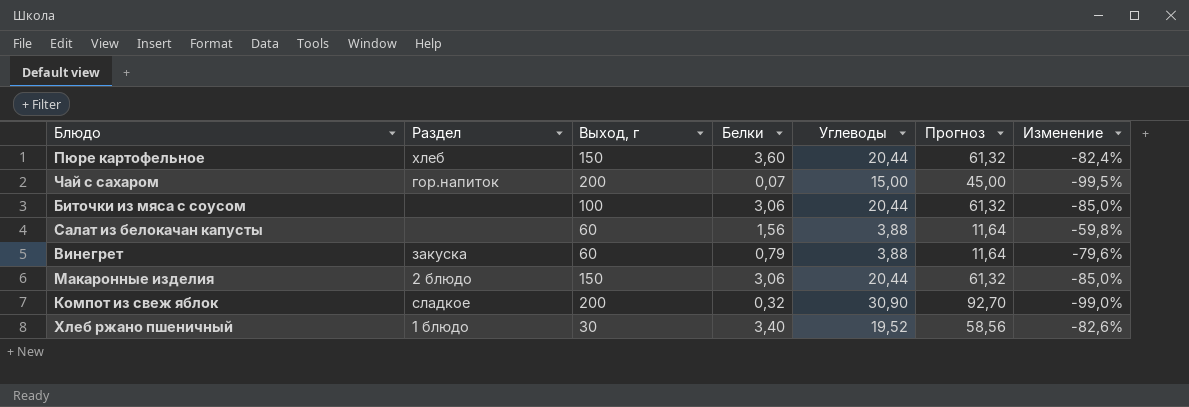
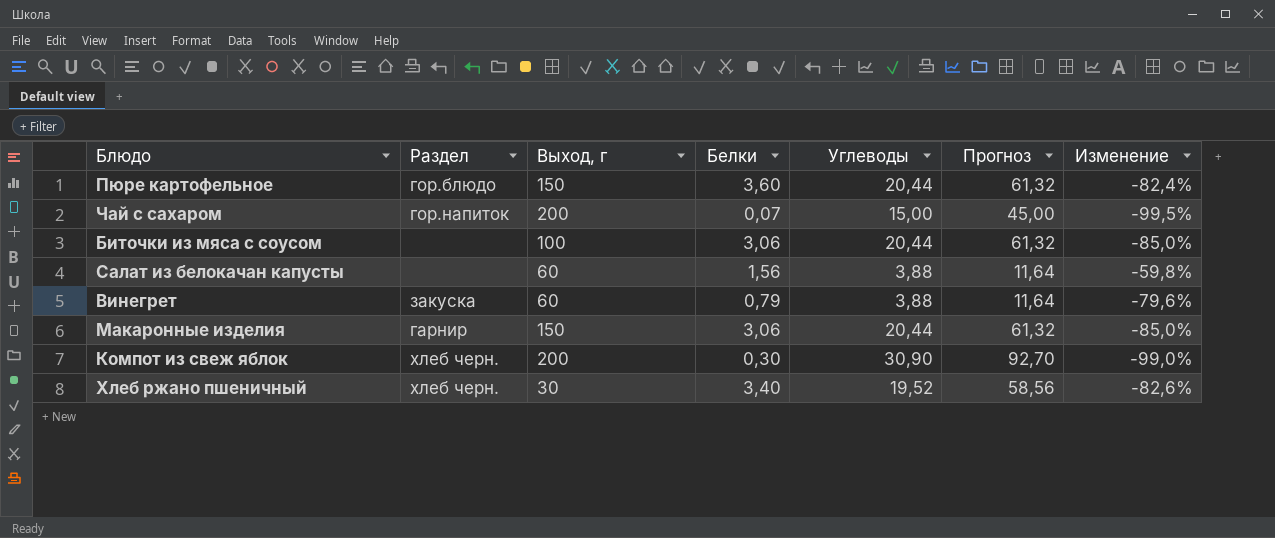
Пюре картофельное | Раздел: хлеб -> гор.блюдо
Макаронные изделия | Раздел: 2 блюдо -> гарнир
Компот из свеж яблок | Раздел: сладкое -> хлеб черн.
Компот из свеж яблок | Белки: 0,32 -> 0,30
Хлеб ржано пшеничный | Раздел: 1 блюдо -> хлеб черн.

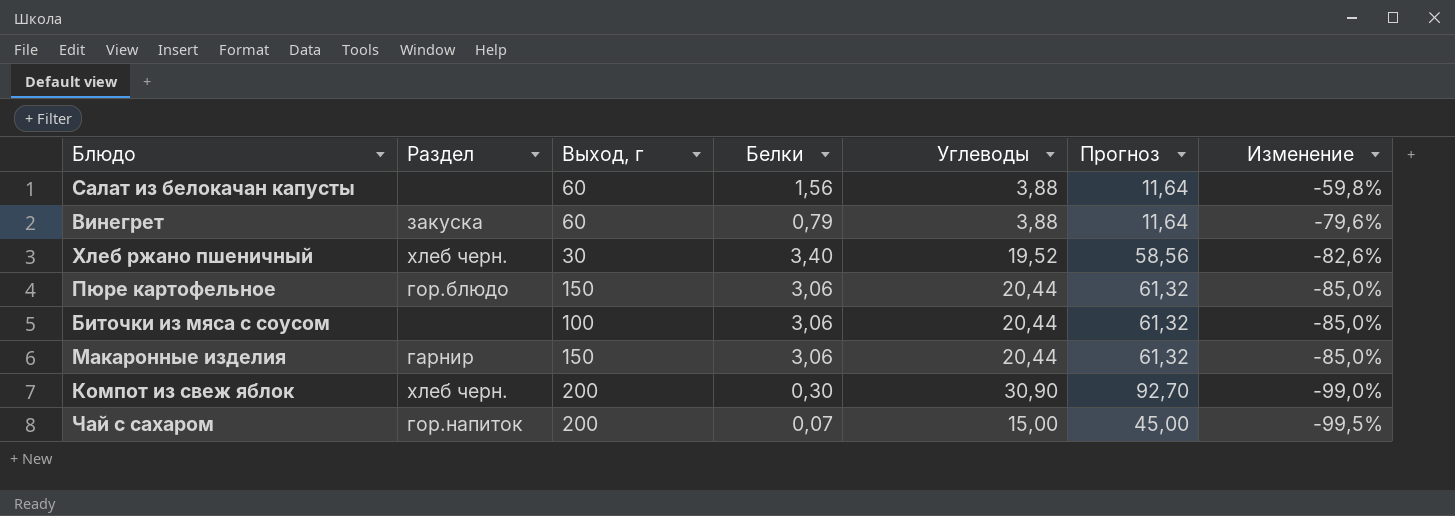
row order: none -> Изменение descending
Пюре картофельное | Белки: 3,60 -> 3,06
Пюре картофельное | Изменение: -82,4% -> -85,0%

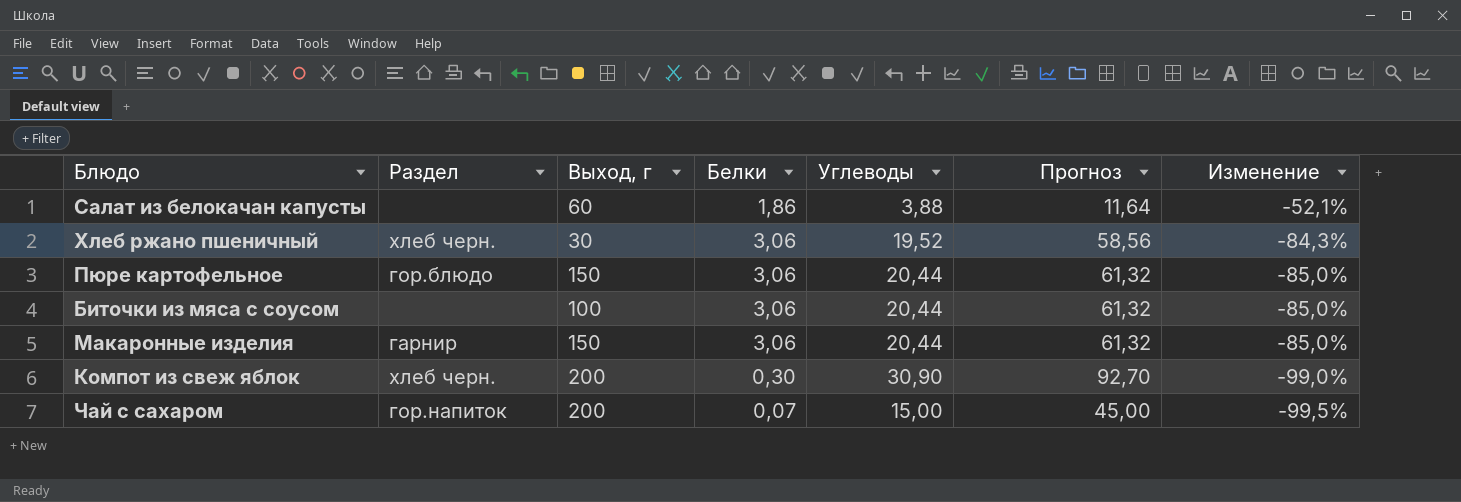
row Винегрет: закуска | 60 | 0,79 | 3,88 | 11,64 | -79,6% -> none
Салат из белокачан капусты | Белки: 1,56 -> 1,86
Салат из белокачан капусты | Изменение: -59,8% -> -52,1%
Хлеб ржано пшеничный | Белки: 3,40 -> 3,06
Хлеб ржано пшеничный | Изменение: -82,6% -> -84,3%

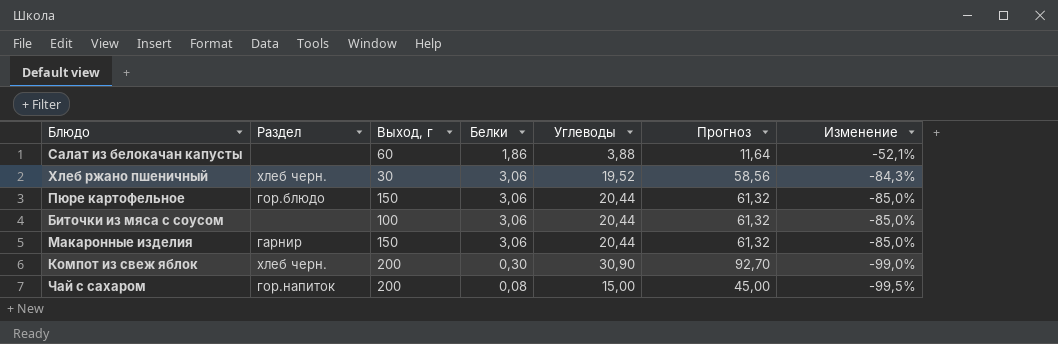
Чай с сахаром | Белки: 0,07 -> 0,08

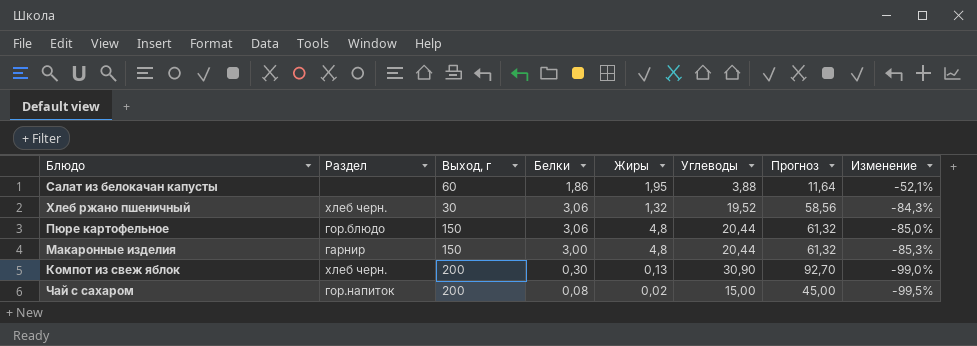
column Жиры | position: none -> 5
row Биточки из мяса с соусом: none | 100 | 3,06 | 20,44 | 61,32 | -85,0% -> none
Макаронные изделия | Белки: 3,06 -> 3,00
Макаронные изделия | Изменение: -85,0% -> -85,3%

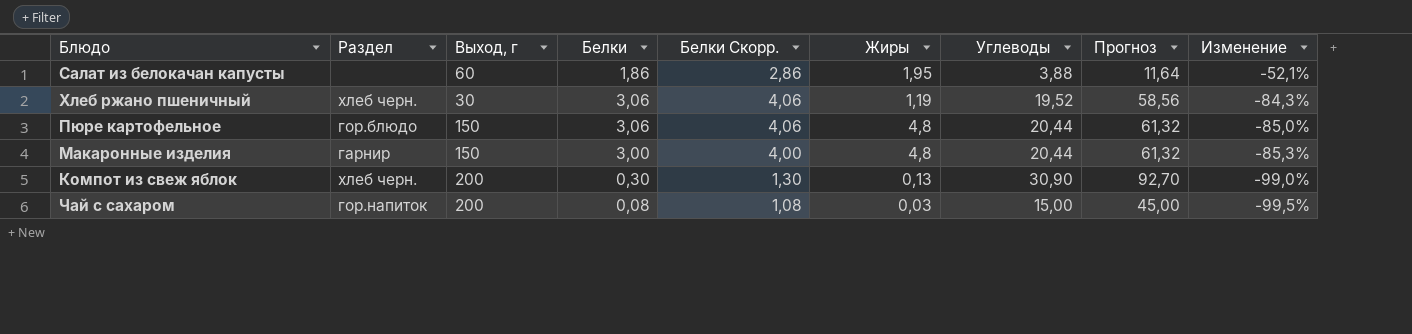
column Белки Скорр. | formula: none -> [Белки] + 1
Хлеб ржано пшеничный | Жиры: 1,32 -> 1,19
Чай с сахаром | Жиры: 0,02 -> 0,03

